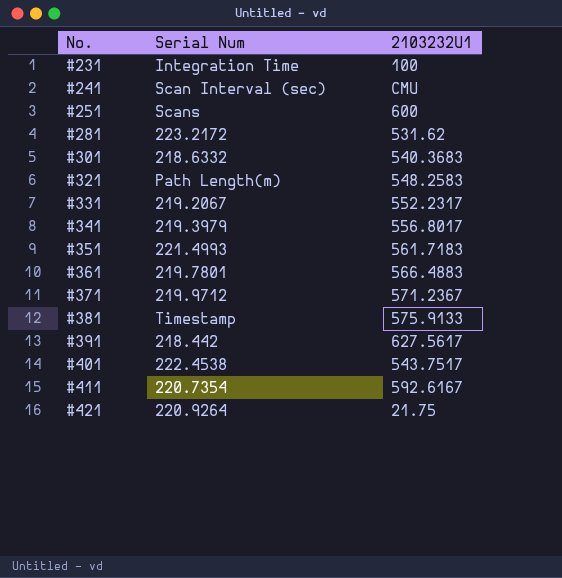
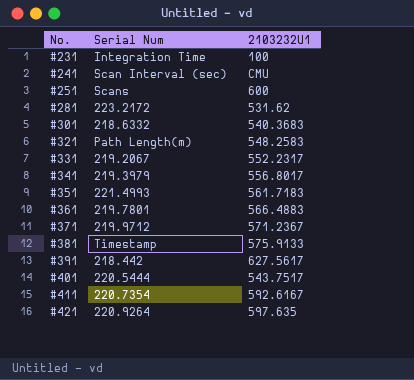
#401 | Serial Num: 222.4538 -> 220.5444
#421 | 2103232U1: 21.75 -> 597.635

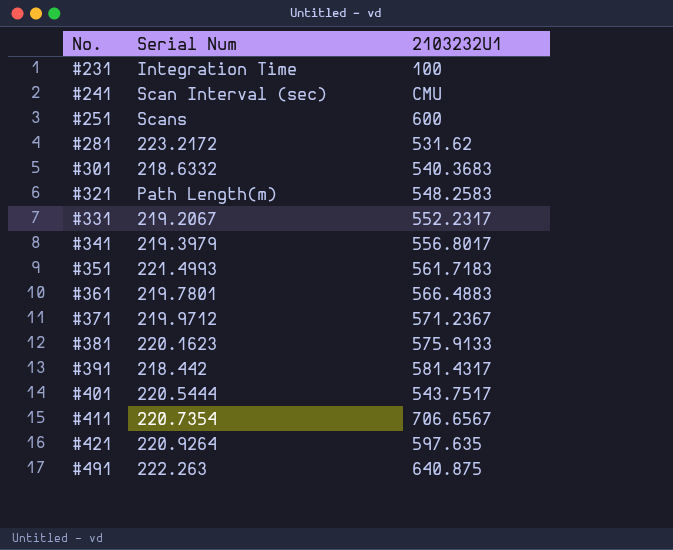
#381 | Serial Num: Timestamp -> 220.1623
#391 | 2103232U1: 627.5617 -> 581.4317
#411 | 2103232U1: 592.6167 -> 706.6567
row #491: none -> 222.263 | 640.875

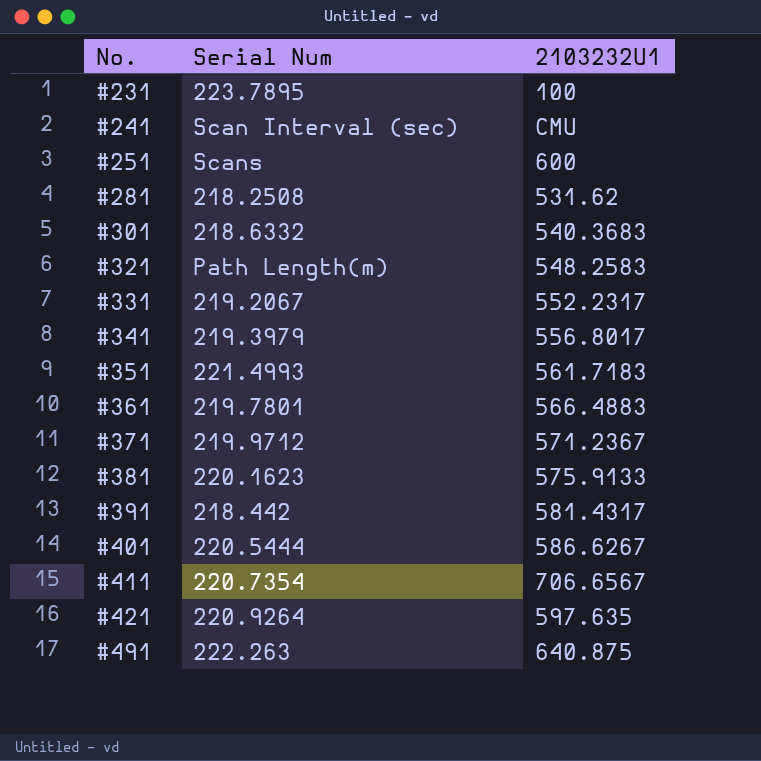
#231 | Serial Num: Integration Time -> 223.7895
#281 | Serial Num: 223.2172 -> 218.2508
#401 | 2103232U1: 543.7517 -> 586.6267

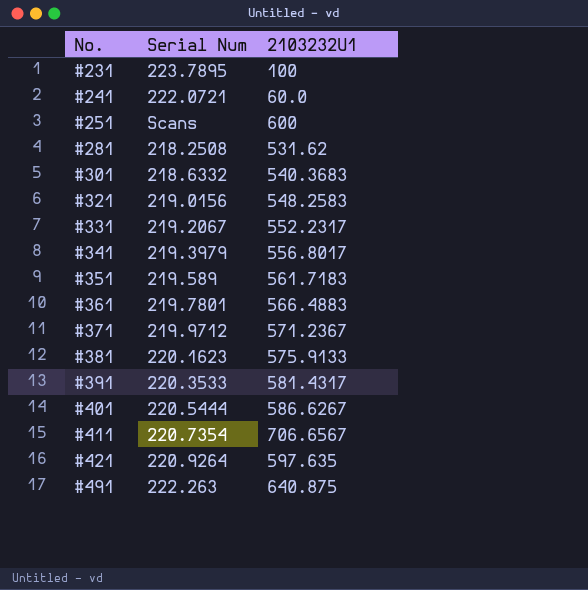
#241 | Serial Num: Scan Interval (sec) -> 222.0721
#241 | 2103232U1: CMU -> 60.0
#321 | Serial Num: Path Length(m) -> 219.0156
#351 | Serial Num: 221.4993 -> 219.589
#391 | Serial Num: 218.442 -> 220.3533

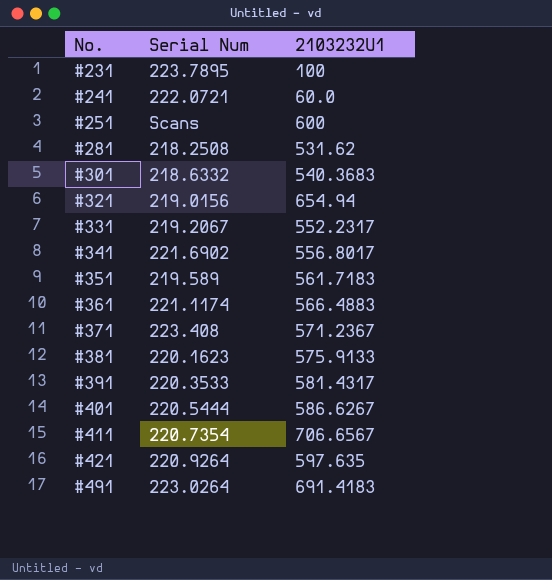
#321 | 2103232U1: 548.2583 -> 654.94
#341 | Serial Num: 219.3979 -> 221.6902
#361 | Serial Num: 219.7801 -> 221.1174
#371 | Serial Num: 219.9712 -> 223.408
#491 | Serial Num: 222.263 -> 223.0264
#491 | 2103232U1: 640.875 -> 691.4183

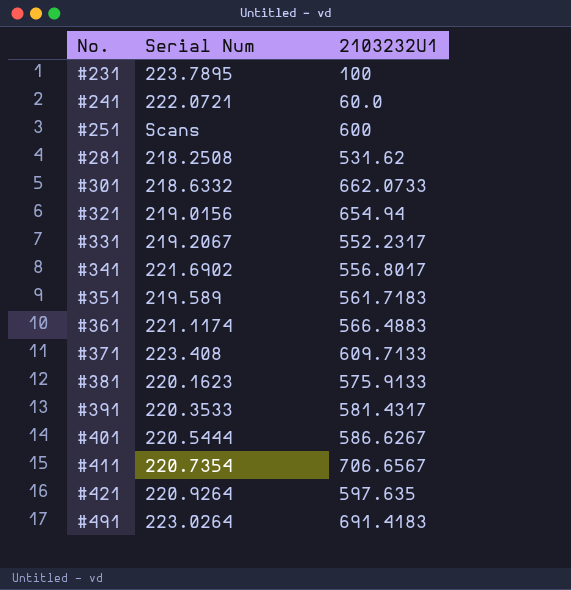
#301 | 2103232U1: 540.3683 -> 662.0733
#371 | 2103232U1: 571.2367 -> 609.7133

